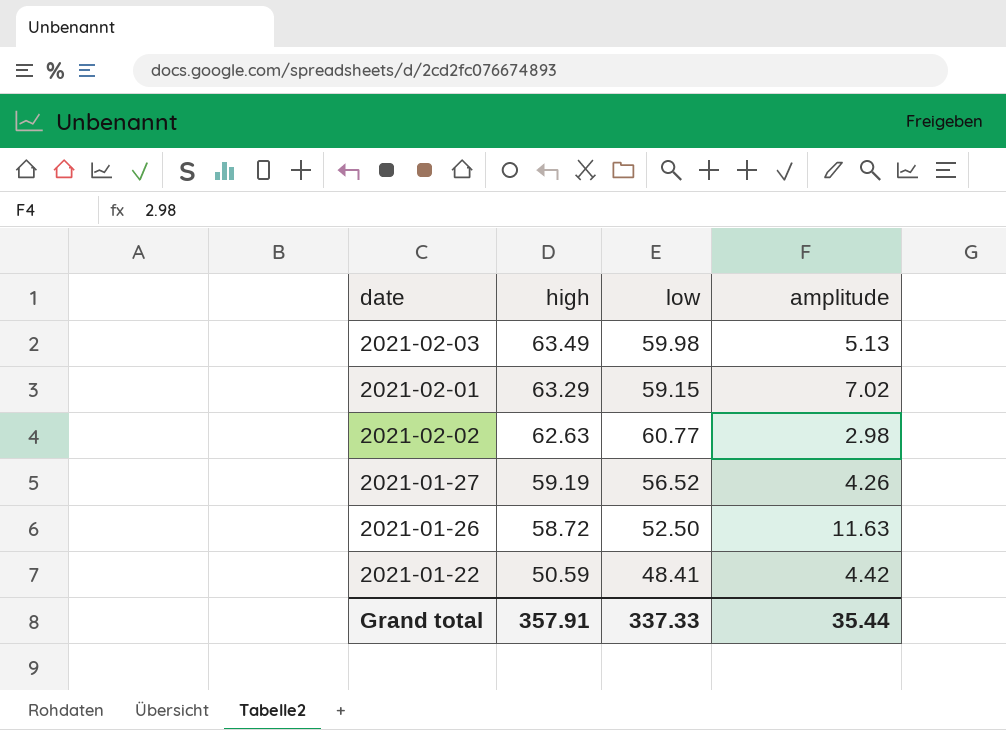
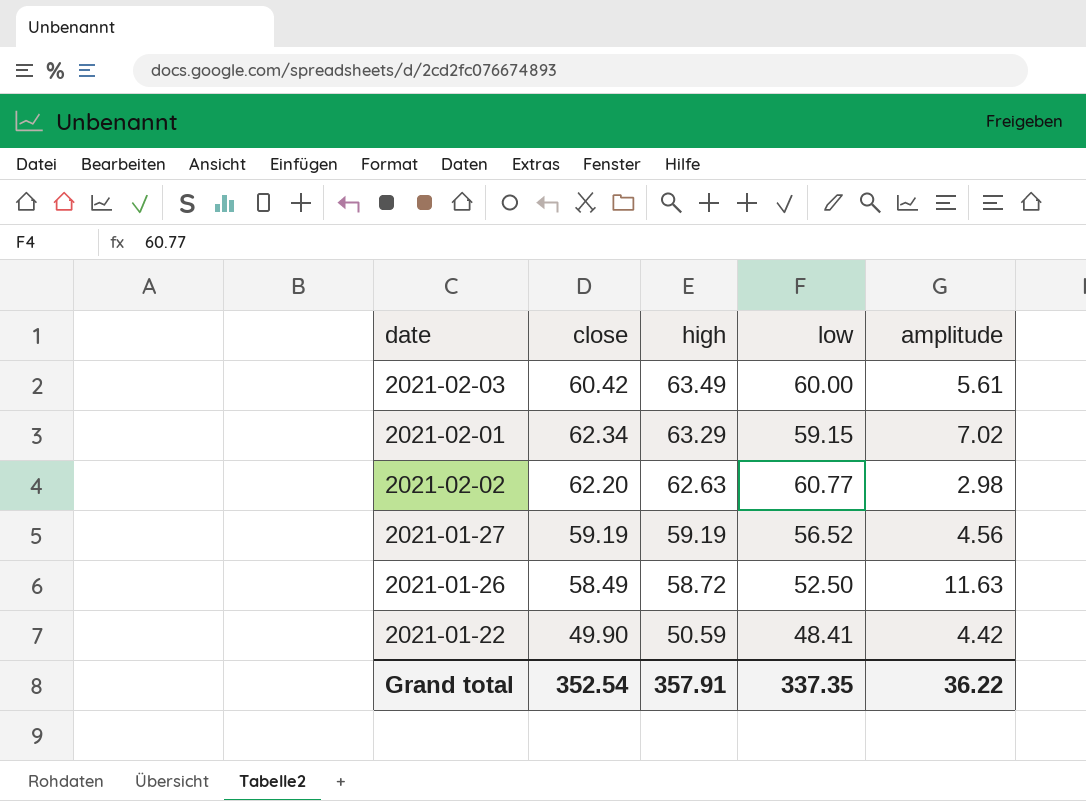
column close | position: none -> 2
2021-02-03 | low: 59.98 -> 60.00
2021-02-03 | amplitude: 5.13 -> 5.61
2021-01-27 | amplitude: 4.26 -> 4.56
Grand total | low: 337.33 -> 337.35
Grand total | amplitude: 35.44 -> 36.22

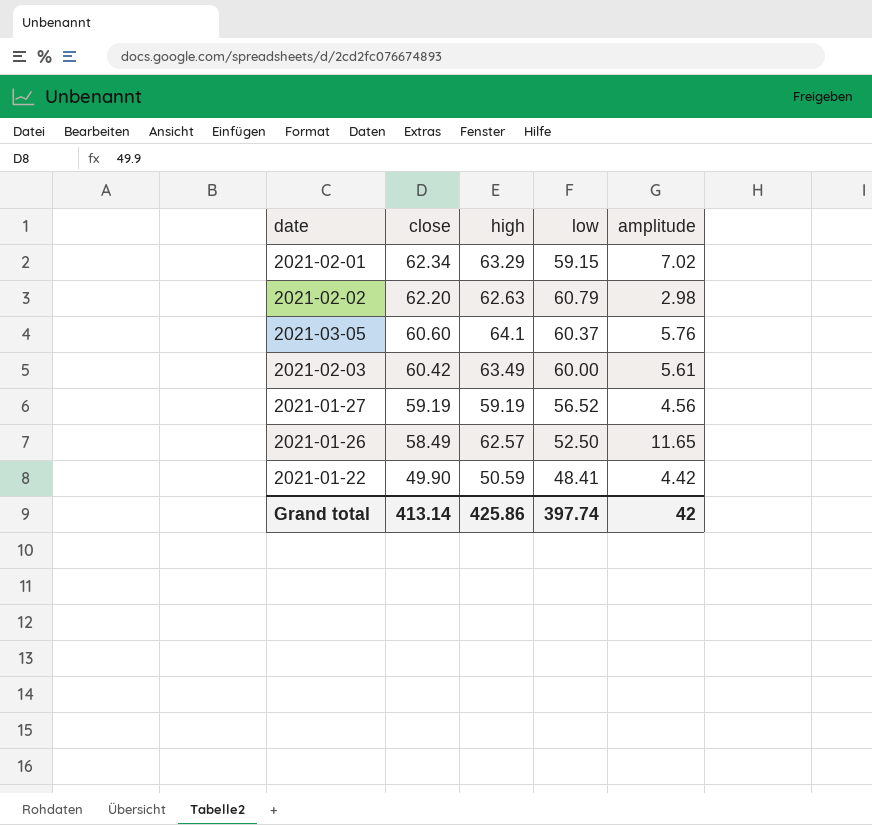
row order: high descending -> close descending
2021-02-02 | low: 60.77 -> 60.79
row 2021-03-05: none -> 60.60 | 64.1 | 60.37 | 5.76
2021-01-26 | high: 58.72 -> 62.57
2021-01-26 | amplitude: 11.63 -> 11.65
Grand total | close: 352.54 -> 413.14
Grand total | high: 357.91 -> 425.86
Grand total | low: 337.35 -> 397.74
Grand total | amplitude: 36.22 -> 42

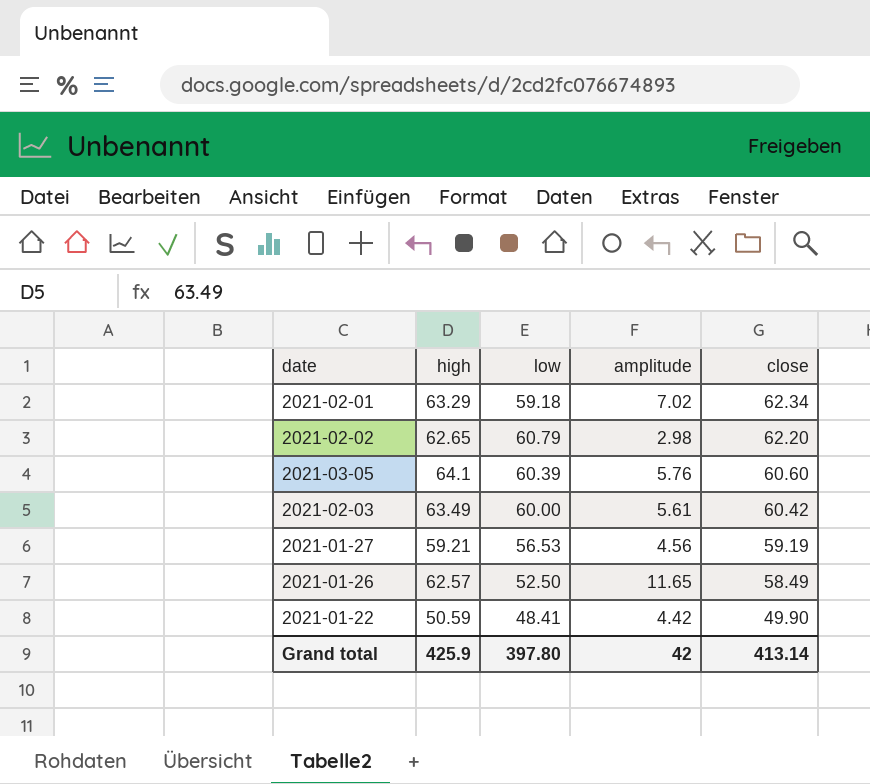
column close | position: 2 -> 5
2021-02-01 | low: 59.15 -> 59.18
2021-02-02 | high: 62.63 -> 62.65
2021-03-05 | low: 60.37 -> 60.39
2021-01-27 | high: 59.19 -> 59.21
2021-01-27 | low: 56.52 -> 56.53
Grand total | high: 425.86 -> 425.9
Grand total | low: 397.74 -> 397.80

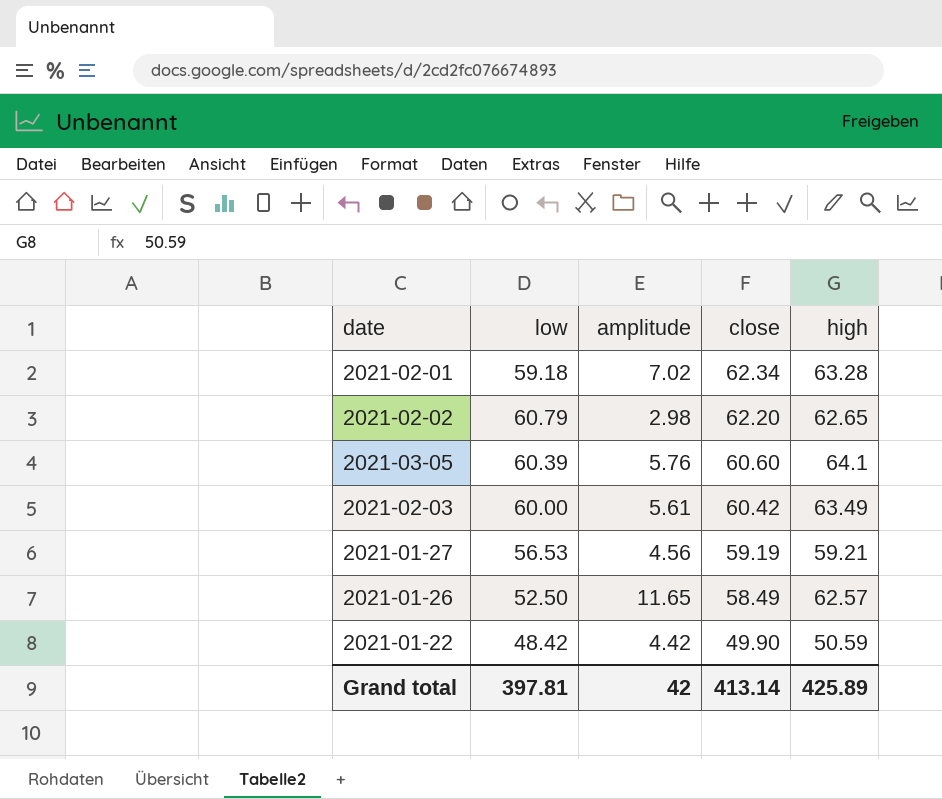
column high | position: 2 -> 5
2021-02-01 | high: 63.29 -> 63.28
2021-01-22 | low: 48.41 -> 48.42
Grand total | low: 397.80 -> 397.81
Grand total | high: 425.9 -> 425.89

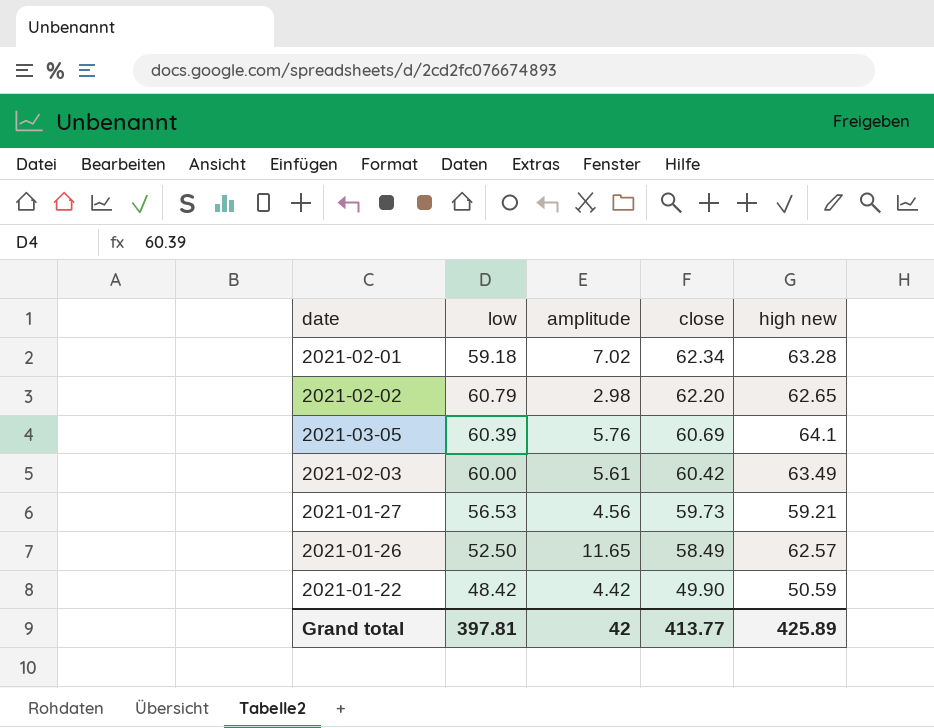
column name: high -> high new
2021-03-05 | close: 60.60 -> 60.69
2021-01-27 | close: 59.19 -> 59.73
Grand total | close: 413.14 -> 413.77

